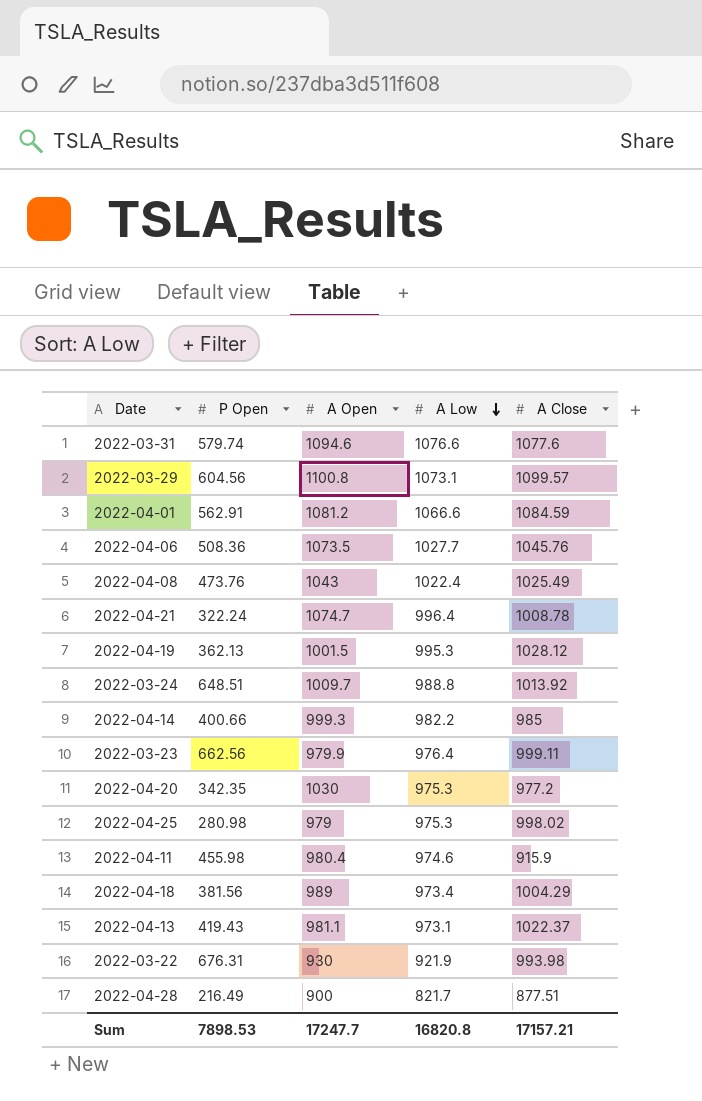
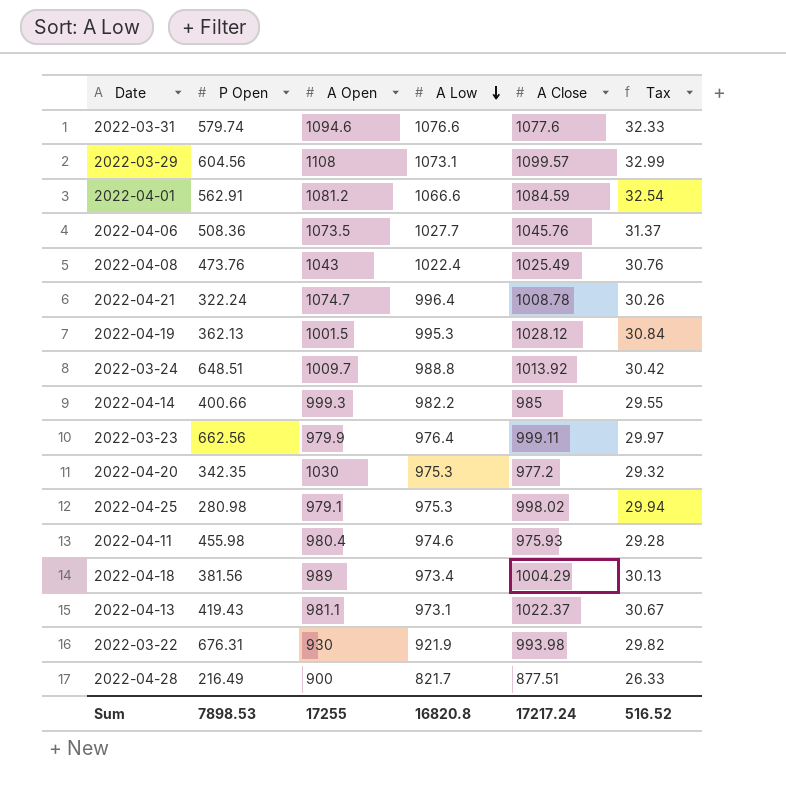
column Tax | formula: none -> [A Close] * 0.03
2022-03-29 | A Open: 1100.8 -> 1108
2022-04-25 | A Open: 979 -> 979.1
2022-04-11 | A Close: 915.9 -> 975.93
Sum | A Open: 17247.7 -> 17255
Sum | A Close: 17157.21 -> 17217.24

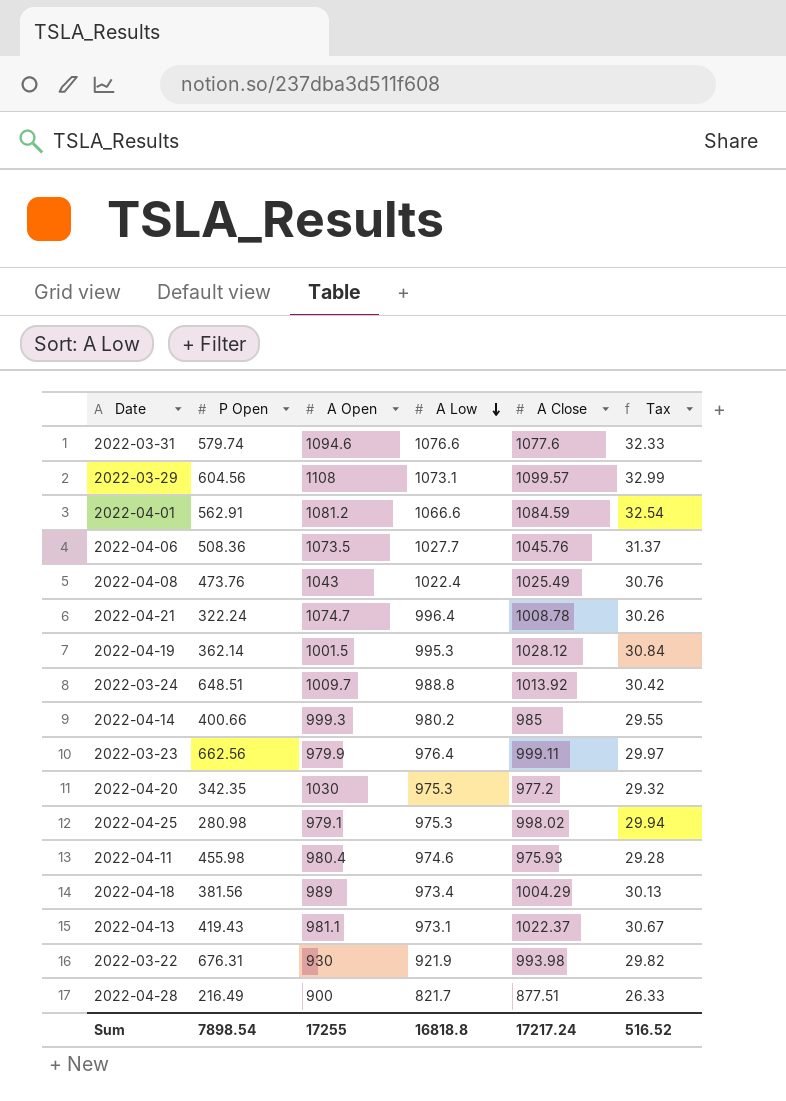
2022-04-19 | P Open: 362.13 -> 362.14
2022-04-14 | A Low: 982.2 -> 980.2
Sum | P Open: 7898.53 -> 7898.54
Sum | A Low: 16820.8 -> 16818.8

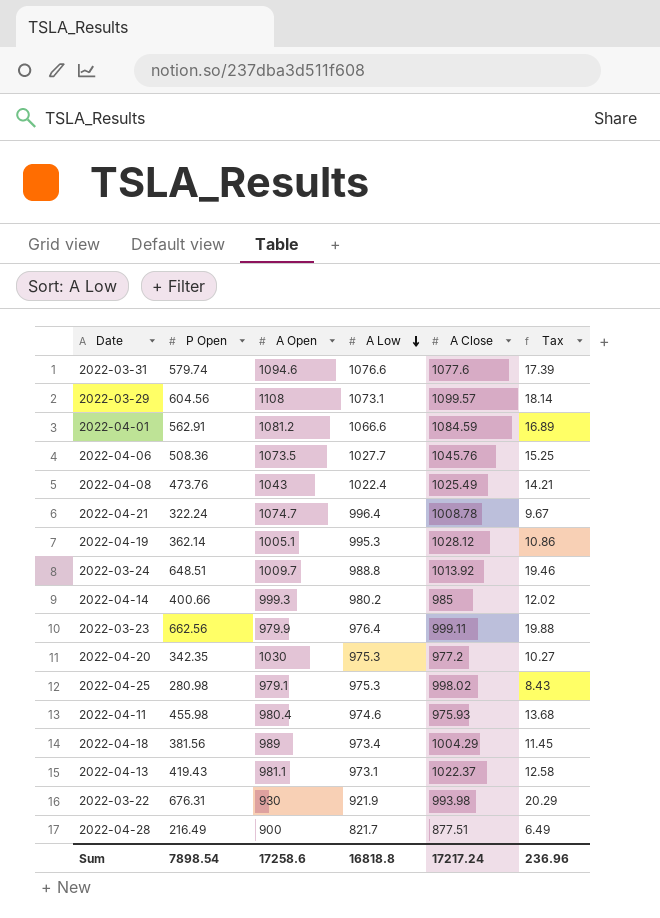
column Tax | formula: [A Close] * 0.03 -> [P Open] * 0.03
2022-04-19 | A Open: 1001.5 -> 1005.1
Sum | A Open: 17255 -> 17258.6
Sum | Tax: 516.52 -> 236.96

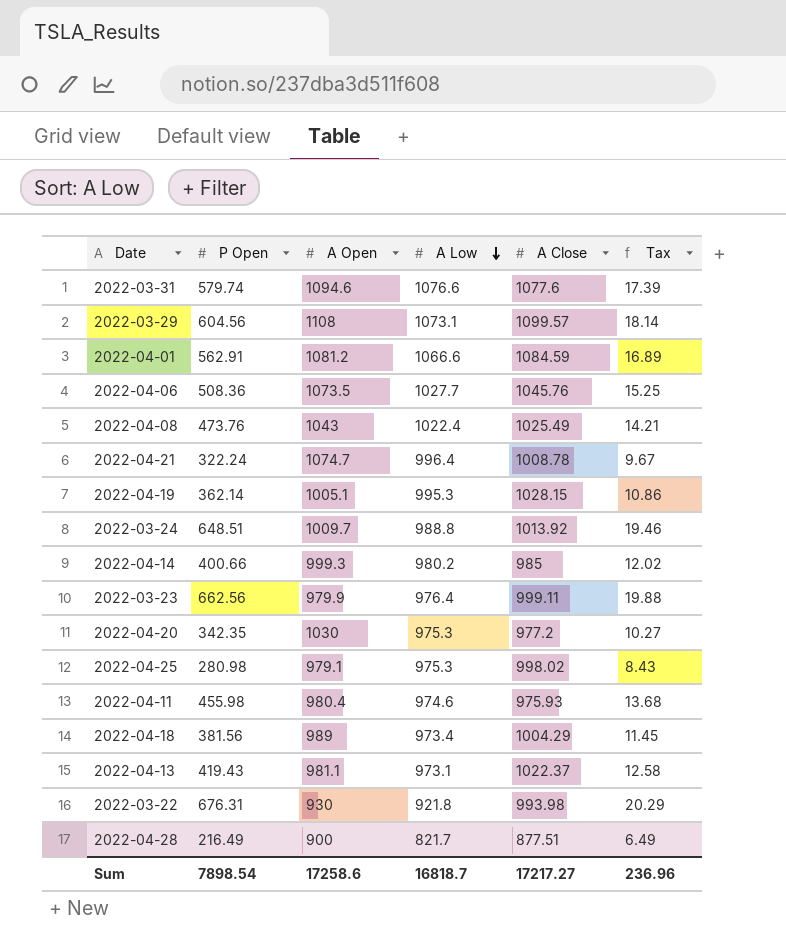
2022-04-19 | A Close: 1028.12 -> 1028.15
2022-03-22 | A Low: 921.9 -> 921.8
Sum | A Low: 16818.8 -> 16818.7
Sum | A Close: 17217.24 -> 17217.27

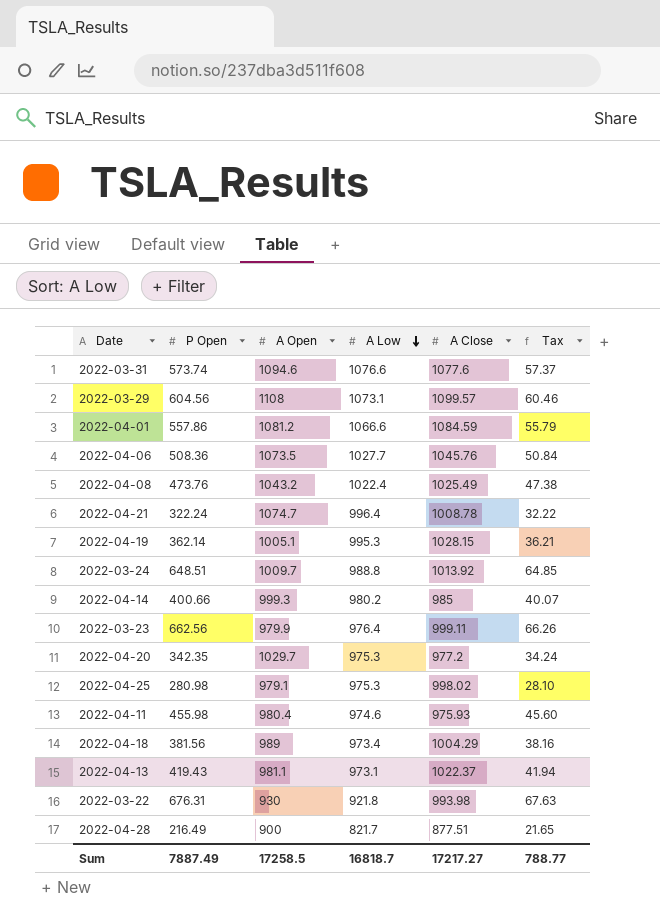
column Tax | formula: [P Open] * 0.03 -> [P Open] * 0.1
2022-03-31 | P Open: 579.74 -> 573.74
2022-04-01 | P Open: 562.91 -> 557.86
2022-04-08 | A Open: 1043 -> 1043.2
2022-04-20 | A Open: 1030 -> 1029.7
Sum | P Open: 7898.54 -> 7887.49
Sum | A Open: 17258.6 -> 17258.5
Sum | Tax: 236.96 -> 788.77

